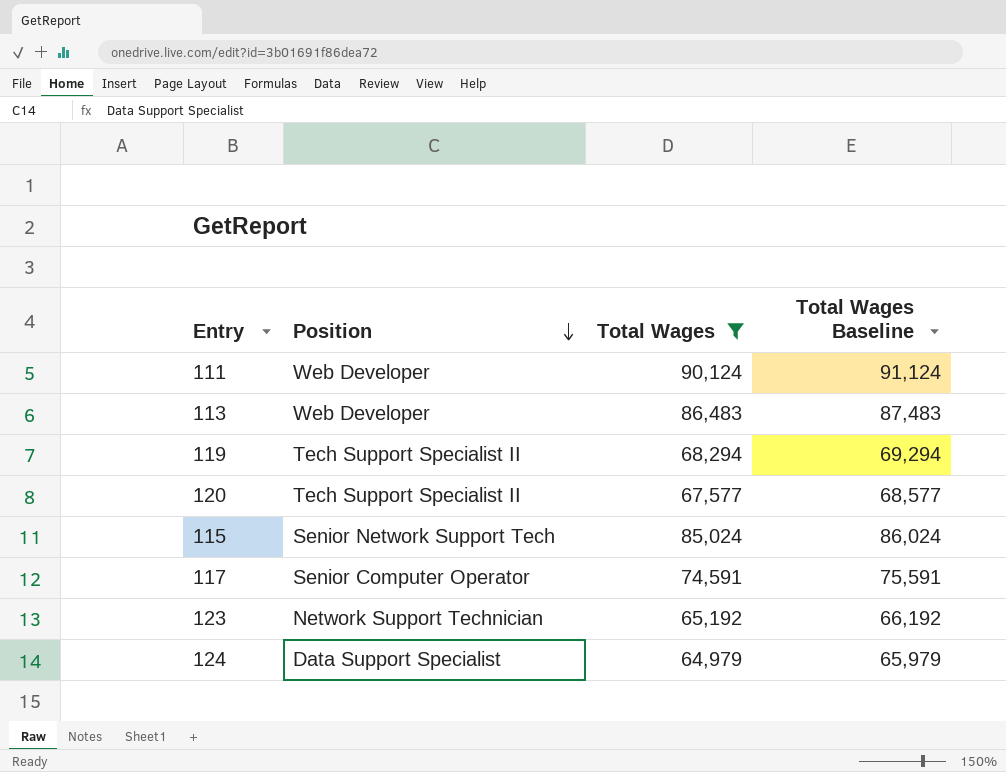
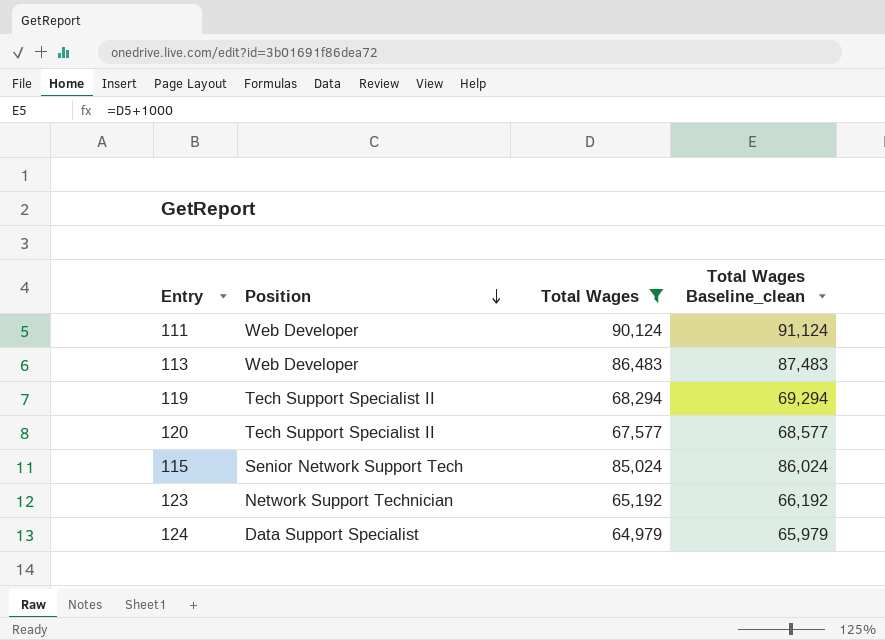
column name: Total Wages Baseline -> Total Wages Baseline_clean
row 117: Senior Computer Operator | 74,591 | 75,591 -> none

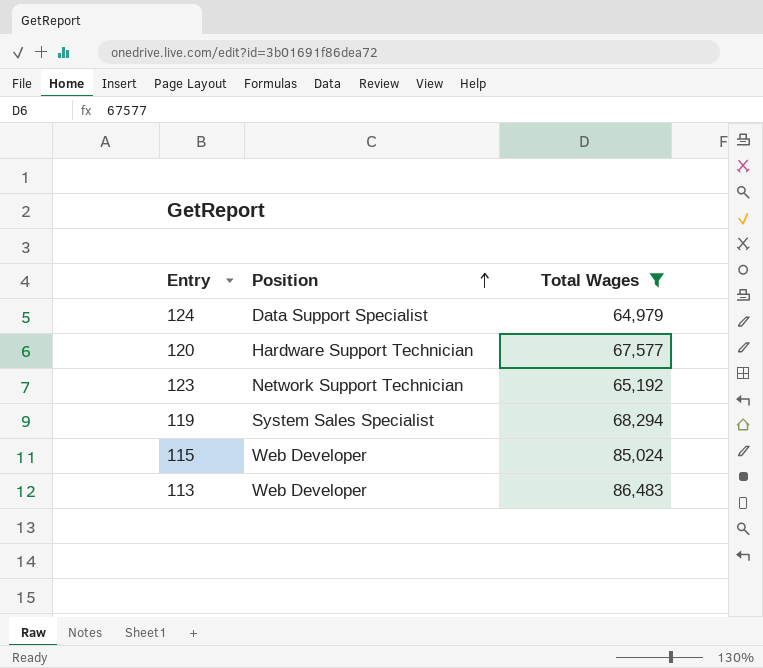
row order: Position descending -> Position ascending
column Total Wages Baseline_clean | formula: [Total Wages] + 1000 -> none
row 111: Web Developer | 90,124 | 91,124 -> none
120 | Position: Tech Support Specialist II -> Hardware Support Technician
119 | Position: Tech Support Specialist II -> System Sales Specialist
115 | Position: Senior Network Support Tech -> Web Developer

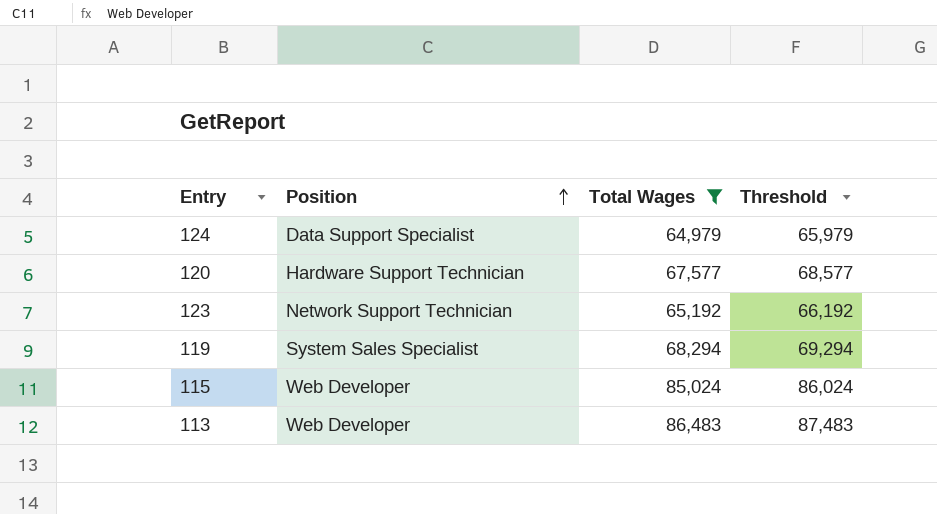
column Threshold | formula: none -> [Total Wages] + 1000

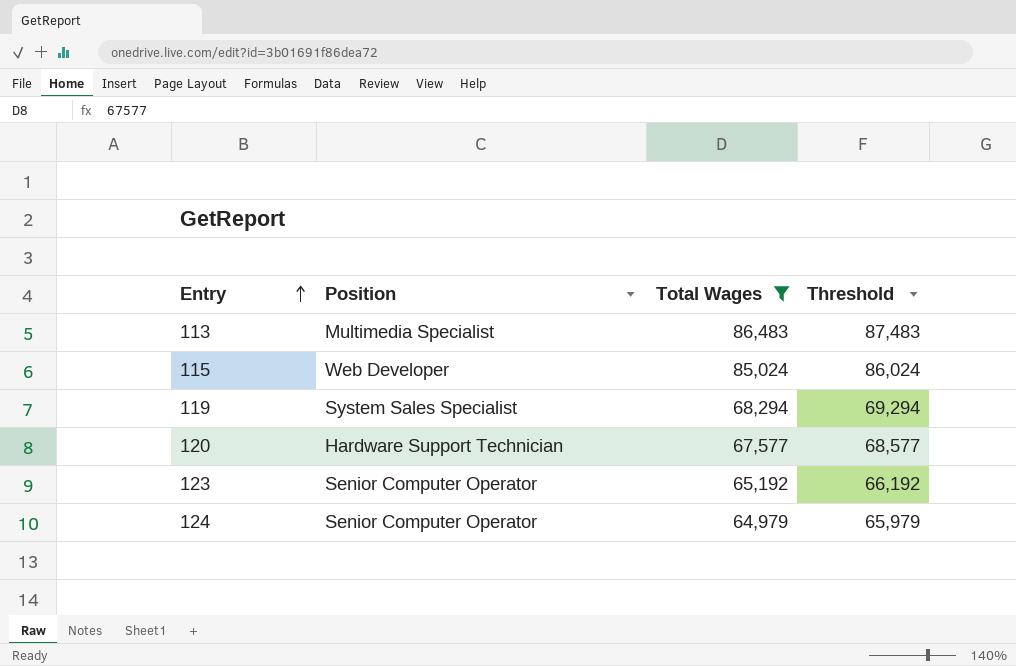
row order: Position ascending -> Entry ascending
113 | Position: Web Developer -> Multimedia Specialist
123 | Position: Network Support Technician -> Senior Computer Operator
124 | Position: Data Support Specialist -> Senior Computer Operator

